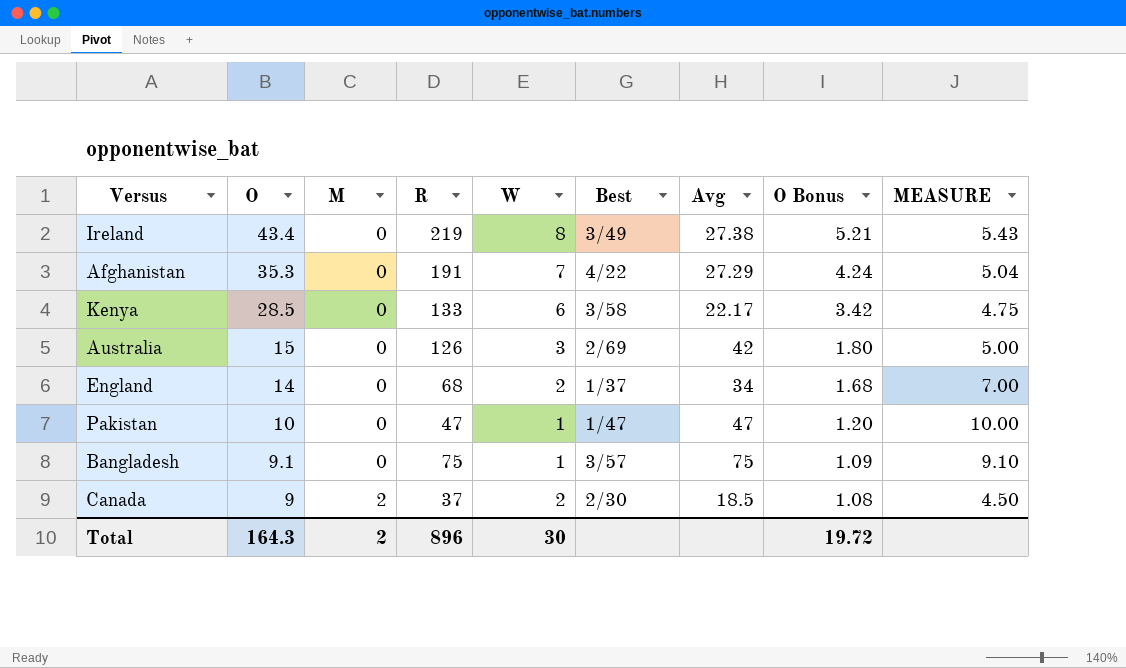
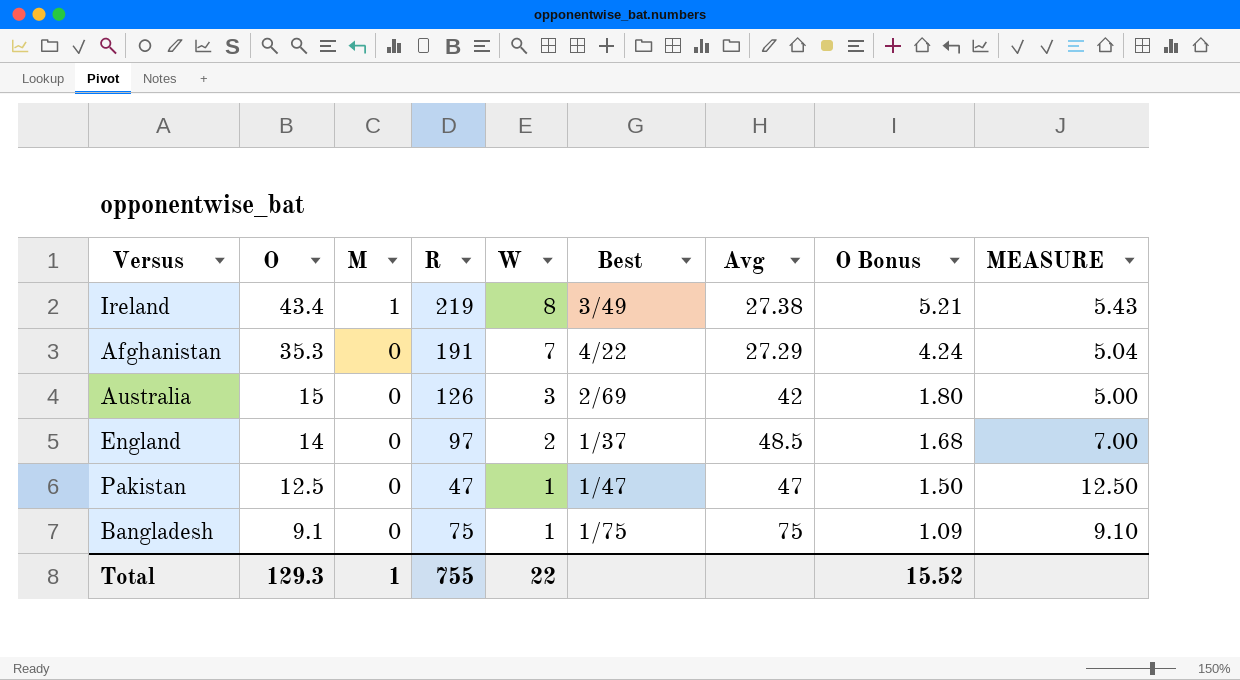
row Kenya: 28.5 | 0 | 133 | 6 | 3/58 | 22.17 | 3.42 | 4.75 -> none
row Canada: 9 | 2 | 37 | 2 | 2/30 | 18.5 | 1.08 | 4.50 -> none
Ireland | M: 0 -> 1
England | R: 68 -> 97
England | Avg: 34 -> 48.5
Pakistan | O: 10 -> 12.5
Pakistan | O Bonus: 1.20 -> 1.50
Pakistan | MEASURE: 10.00 -> 12.50
Bangladesh | Best: 3/57 -> 1/75
Total | O: 164.3 -> 129.3
Total | M: 2 -> 1
Total | R: 896 -> 755
Total | W: 30 -> 22
Total | O Bonus: 19.72 -> 15.52

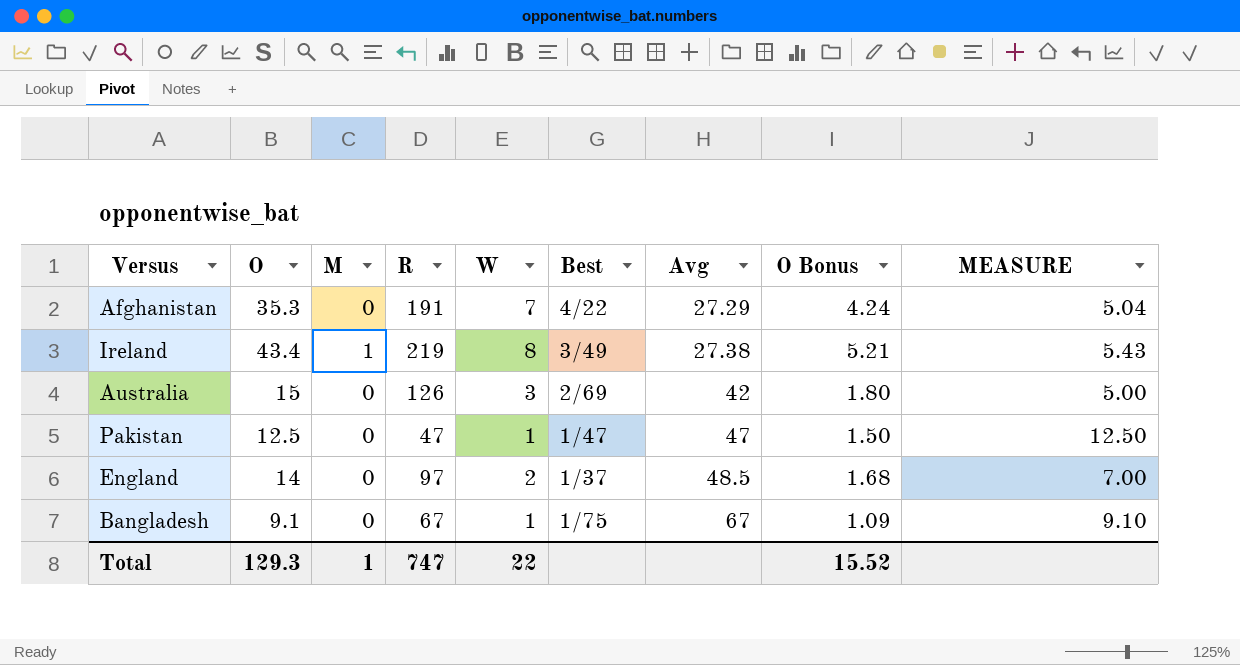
row order: O descending -> Avg ascending
Bangladesh | R: 75 -> 67
Bangladesh | Avg: 75 -> 67
Total | R: 755 -> 747

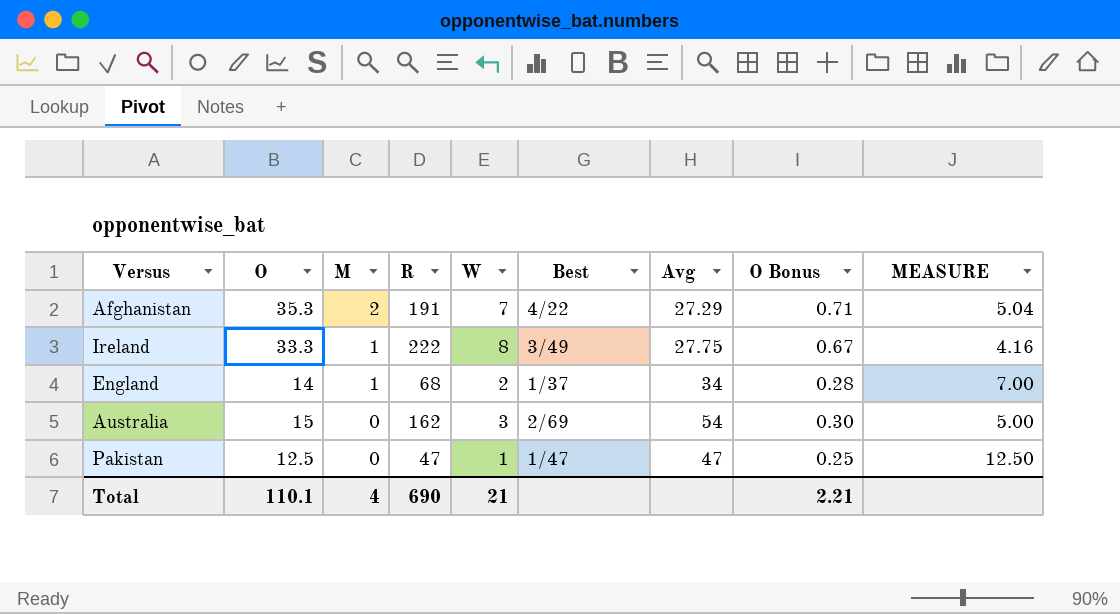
row order: Avg ascending -> M descending
column O Bonus | formula: [O] * 0.12 -> [O] * 0.02
row Bangladesh: 9.1 | 0 | 67 | 1 | 1/75 | 67 | 1.09 | 9.10 -> none
Afghanistan | M: 0 -> 2
Ireland | O: 43.4 -> 33.3
Ireland | R: 219 -> 222
Ireland | Avg: 27.38 -> 27.75
Ireland | MEASURE: 5.43 -> 4.16
England | M: 0 -> 1
England | R: 97 -> 68
England | Avg: 48.5 -> 34
Australia | R: 126 -> 162
Australia | Avg: 42 -> 54
Total | O: 129.3 -> 110.1
Total | M: 1 -> 4
Total | R: 747 -> 690
Total | W: 22 -> 21
Total | O Bonus: 15.52 -> 2.21

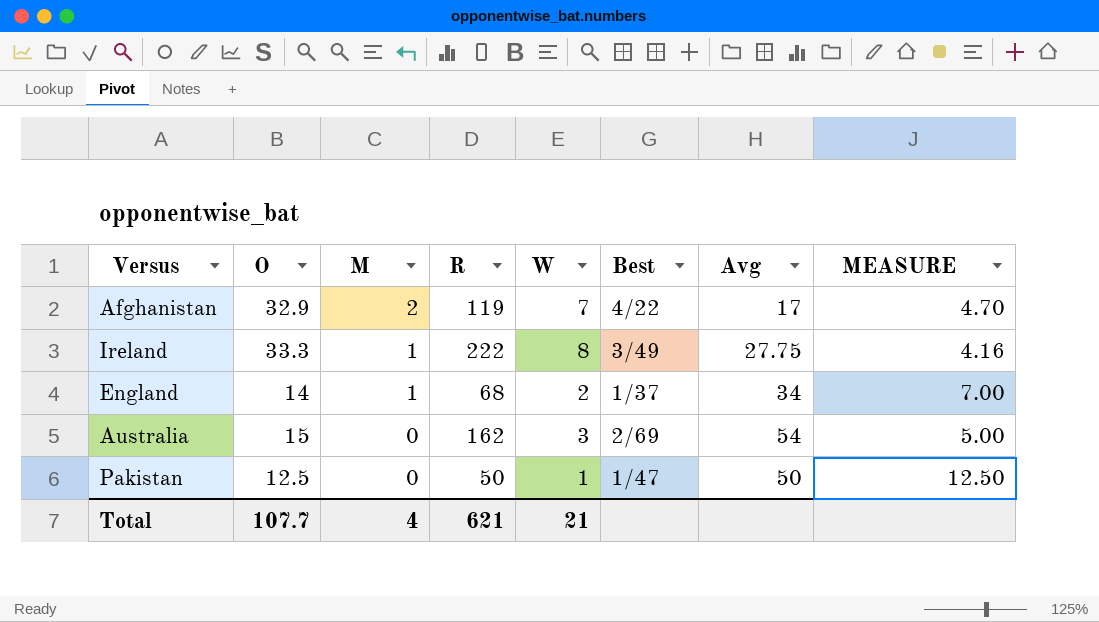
column O Bonus | formula: [O] * 0.02 -> none
Afghanistan | O: 35.3 -> 32.9
Afghanistan | R: 191 -> 119
Afghanistan | Avg: 27.29 -> 17
Afghanistan | MEASURE: 5.04 -> 4.70
Pakistan | R: 47 -> 50
Pakistan | Avg: 47 -> 50
Total | O: 110.1 -> 107.7
Total | R: 690 -> 621

